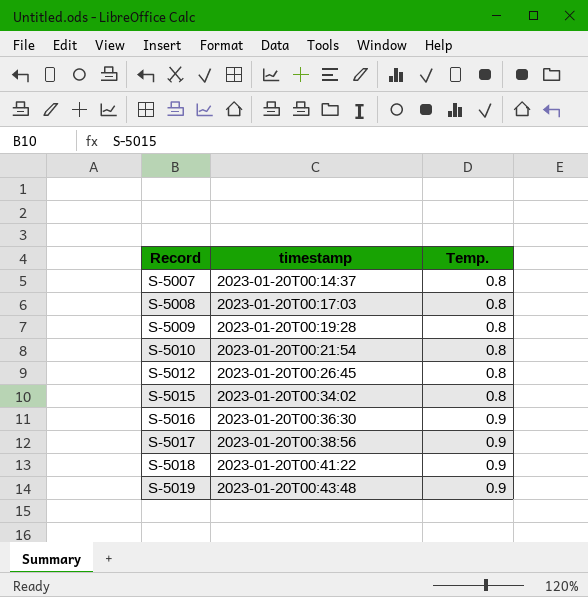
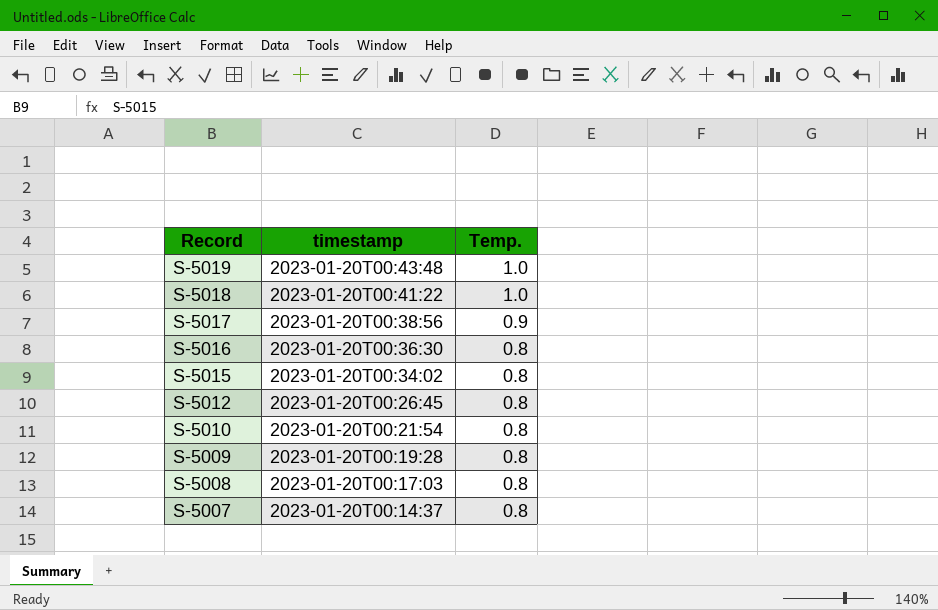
row order: Record ascending -> Record descending
S-5019 | Temp.: 0.9 -> 1.0
S-5018 | Temp.: 0.9 -> 1.0
S-5016 | Temp.: 0.9 -> 0.8

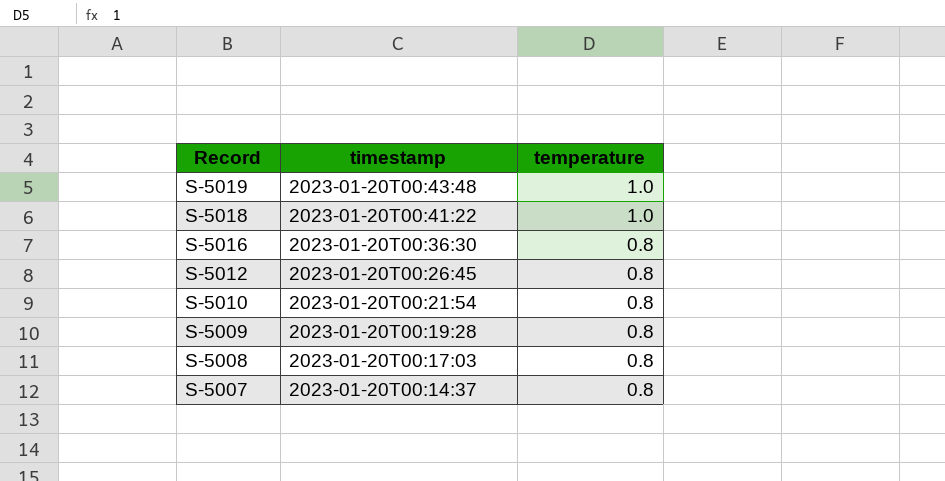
column name: Temp. -> temperature
row S-5017: 2023-01-20T00:38:56 | 0.9 -> none
row S-5015: 2023-01-20T00:34:02 | 0.8 -> none

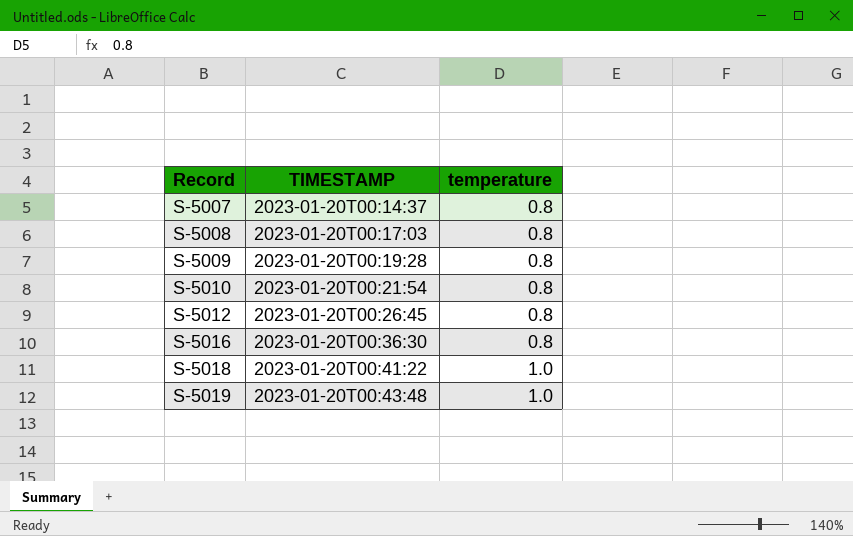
row order: Record descending -> Record ascending
column name: timestamp -> TIMESTAMP

